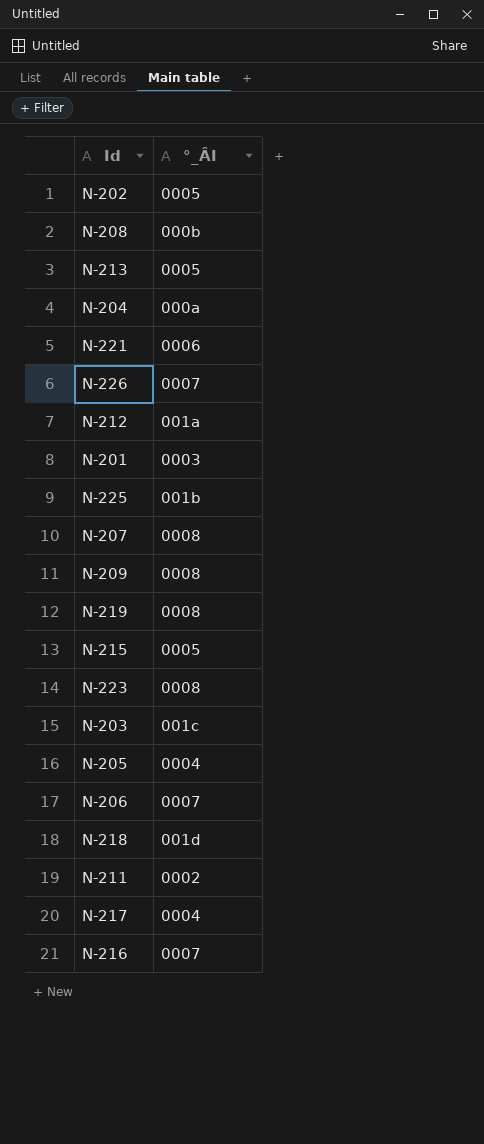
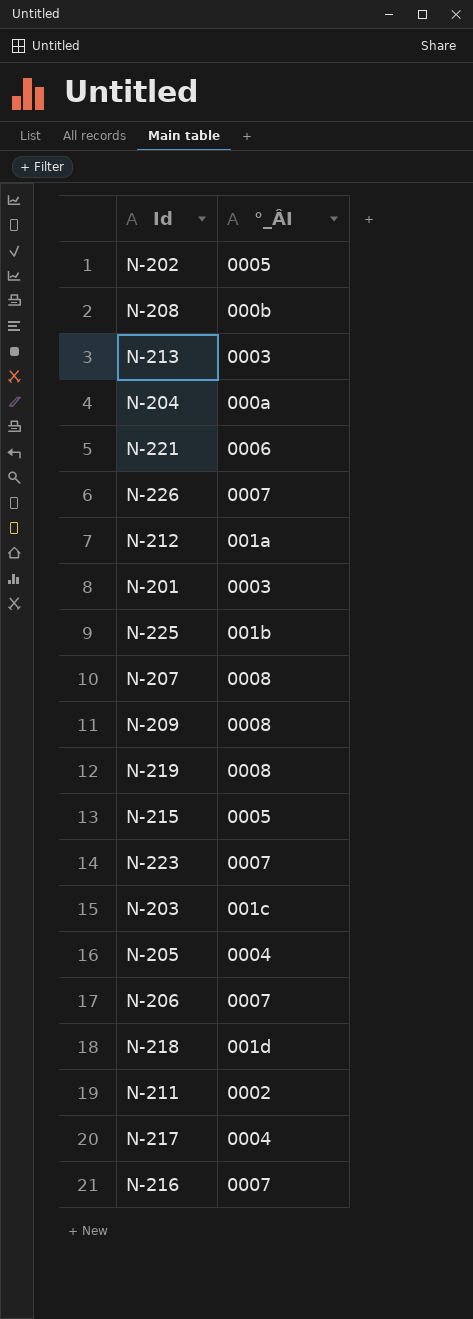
N-213 | °_ÂI: 0005 -> 0003
N-223 | °_ÂI: 0008 -> 0007

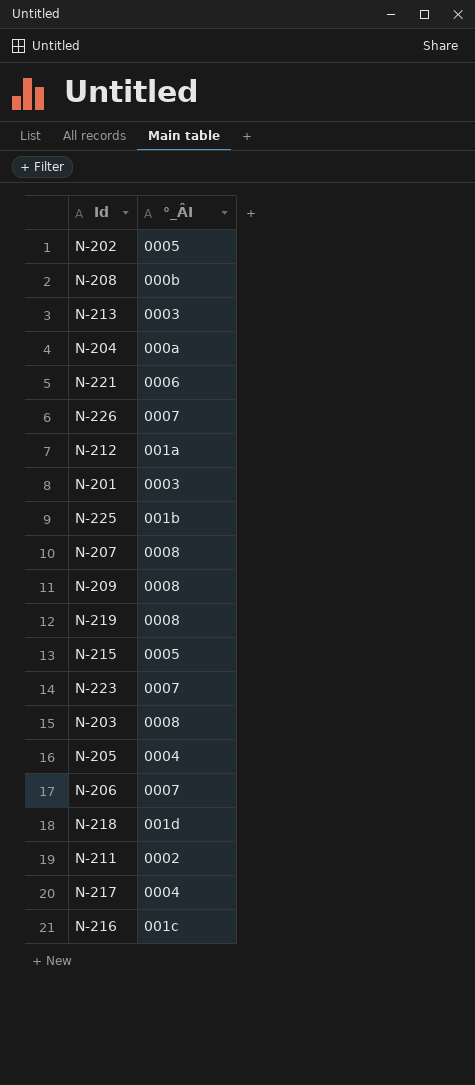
N-203 | °_ÂI: 001c -> 0008
N-216 | °_ÂI: 0007 -> 001c

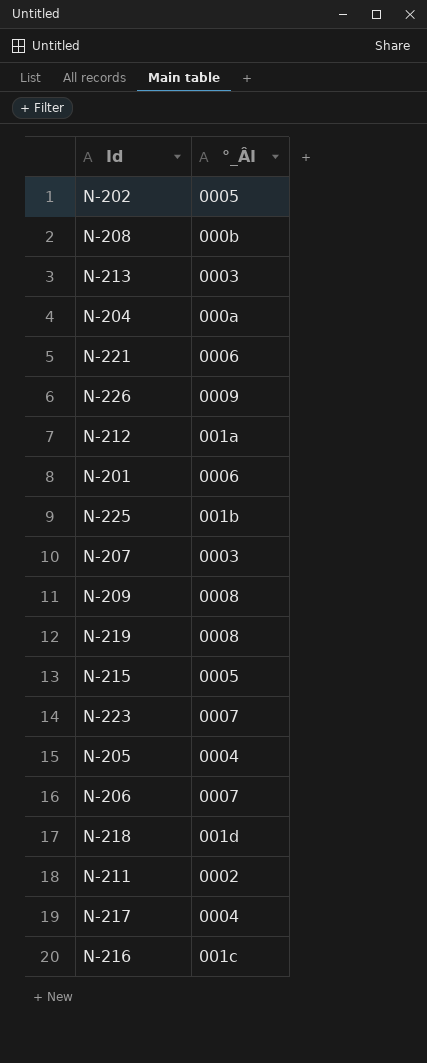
row N-203: 0008 -> none
N-226 | °_ÂI: 0007 -> 0009
N-201 | °_ÂI: 0003 -> 0006
N-207 | °_ÂI: 0008 -> 0003

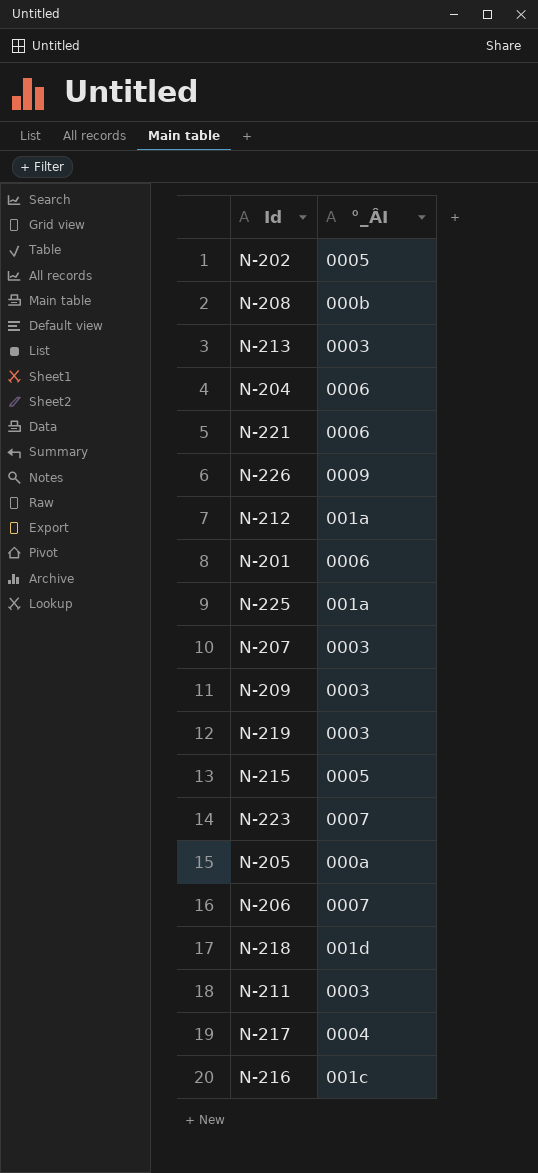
N-204 | °_ÂI: 000a -> 0006
N-225 | °_ÂI: 001b -> 001a
N-209 | °_ÂI: 0008 -> 0003
N-219 | °_ÂI: 0008 -> 0003
N-205 | °_ÂI: 0004 -> 000a
N-211 | °_ÂI: 0002 -> 0003

